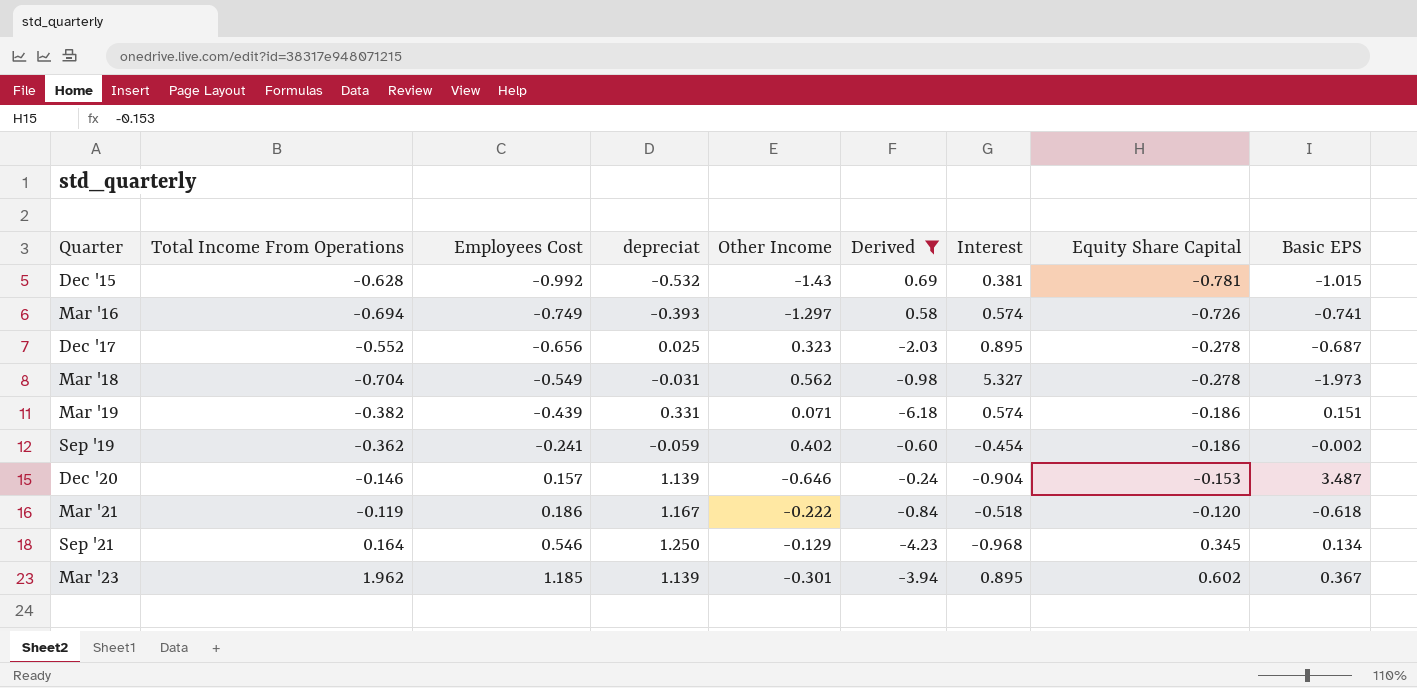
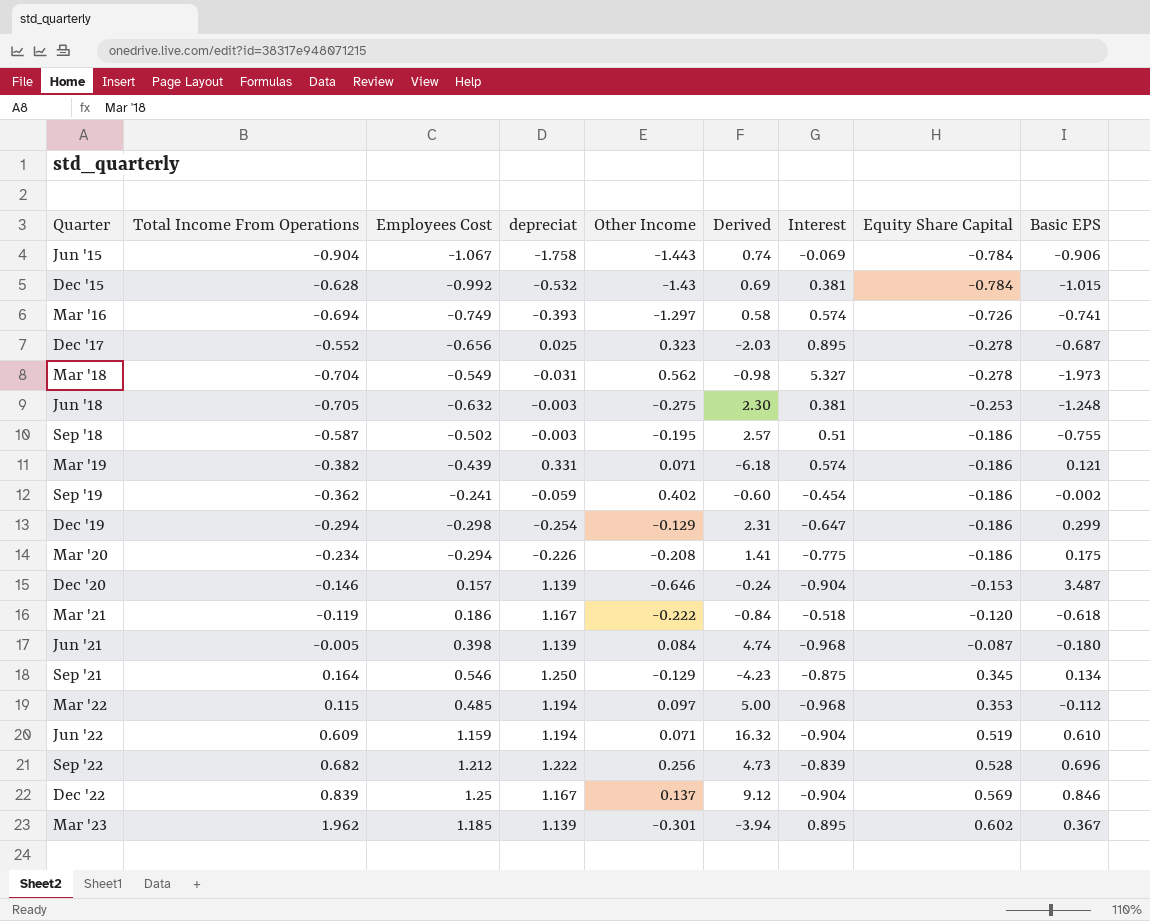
filter: Derived <= 0.69 -> none
Dec '15 | Equity Share Capital: -0.781 -> -0.784
Mar '19 | Basic EPS: 0.151 -> 0.121
Sep '21 | Interest: -0.968 -> -0.875

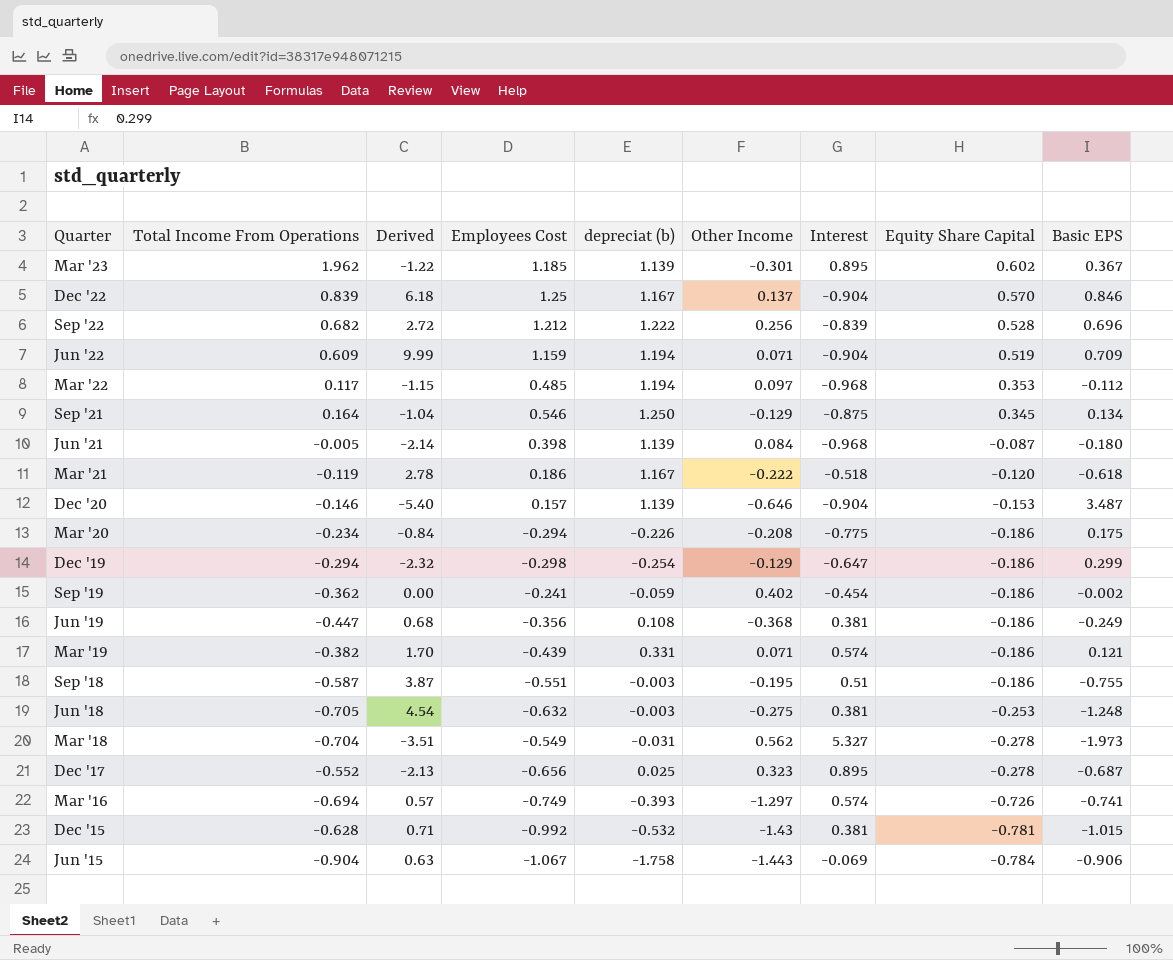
row order: Quarter ascending -> Quarter descending
column Derived | formula: [Employees Cost] / [Other Income] -> [Basic EPS] / [Other Income]
column Derived | position: 6 -> 3
column name: depreciat -> depreciat (b)
Dec '22 | Equity Share Capital: 0.569 -> 0.570
Jun '22 | Basic EPS: 0.610 -> 0.709
Mar '22 | Total Income From Operations: 0.115 -> 0.117
row Jun '19: none -> -0.447 | 0.68 | -0.356 | 0.108 | -0.368 | 0.381 | -0.186 | -0.249
Sep '18 | Employees Cost: -0.502 -> -0.551
Dec '15 | Equity Share Capital: -0.784 -> -0.781

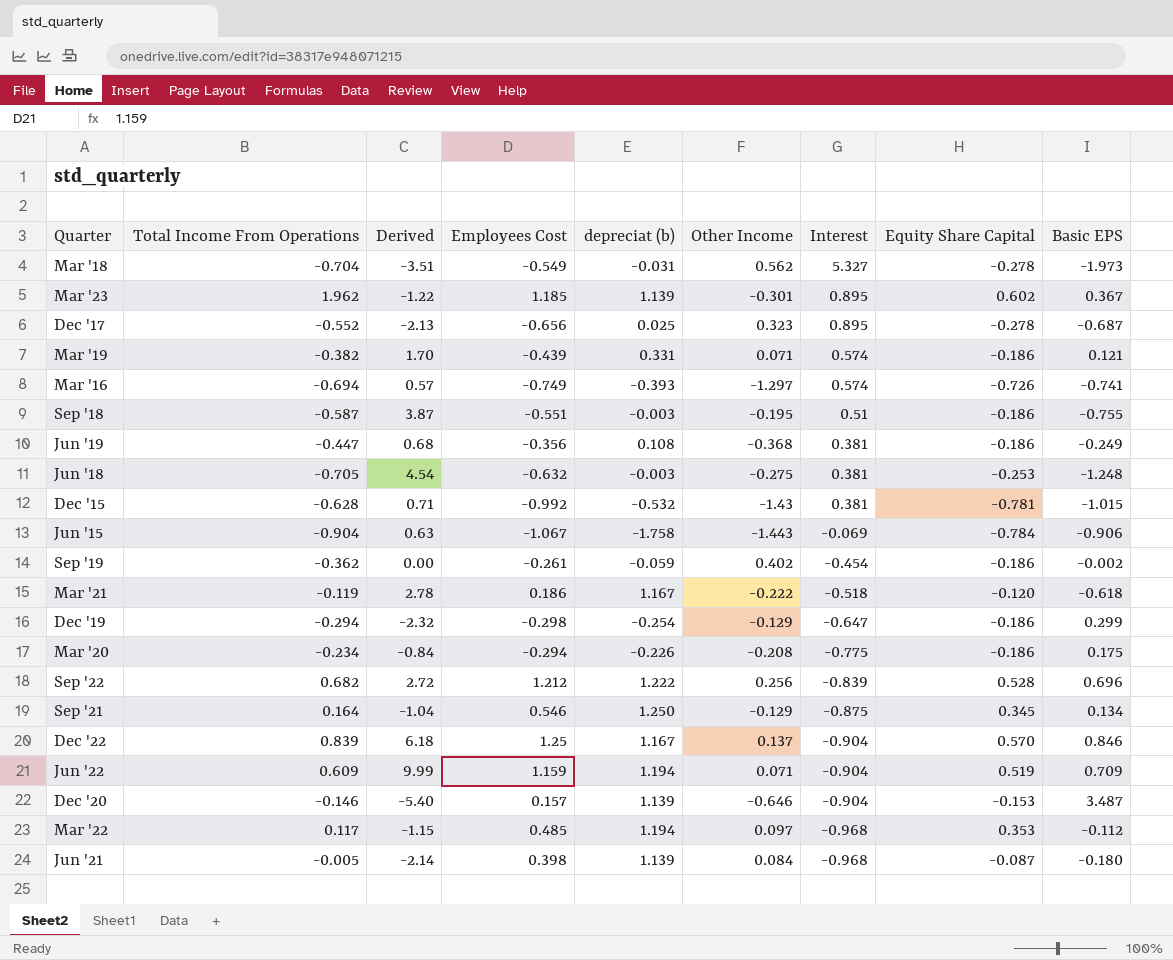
row order: Quarter descending -> Interest descending
Sep '19 | Employees Cost: -0.241 -> -0.261

